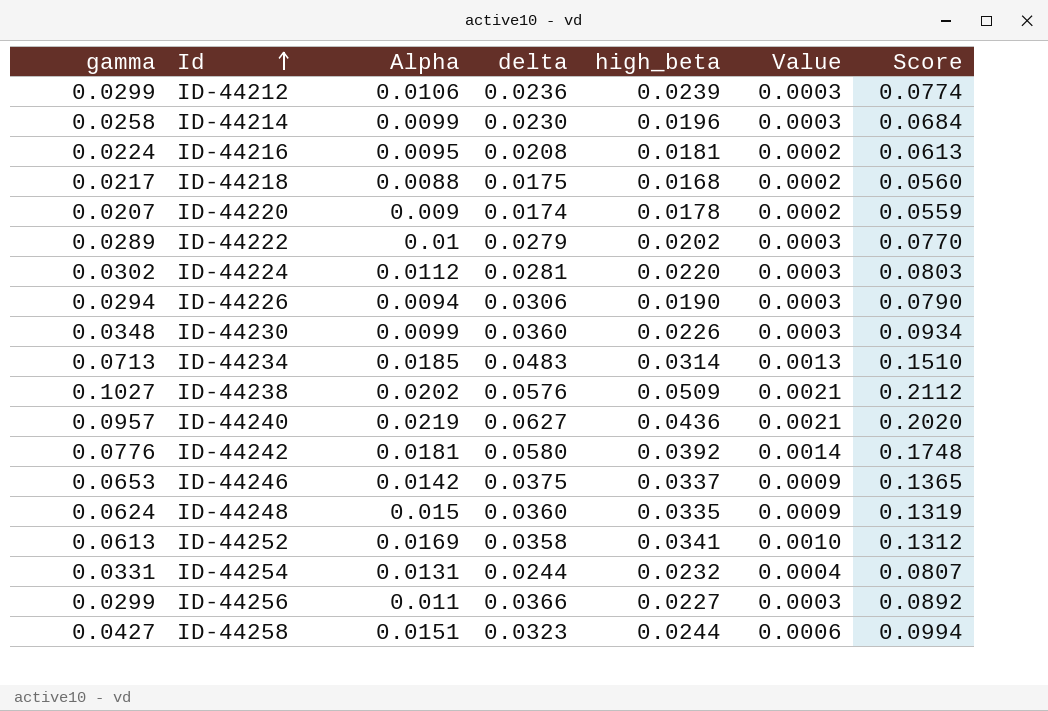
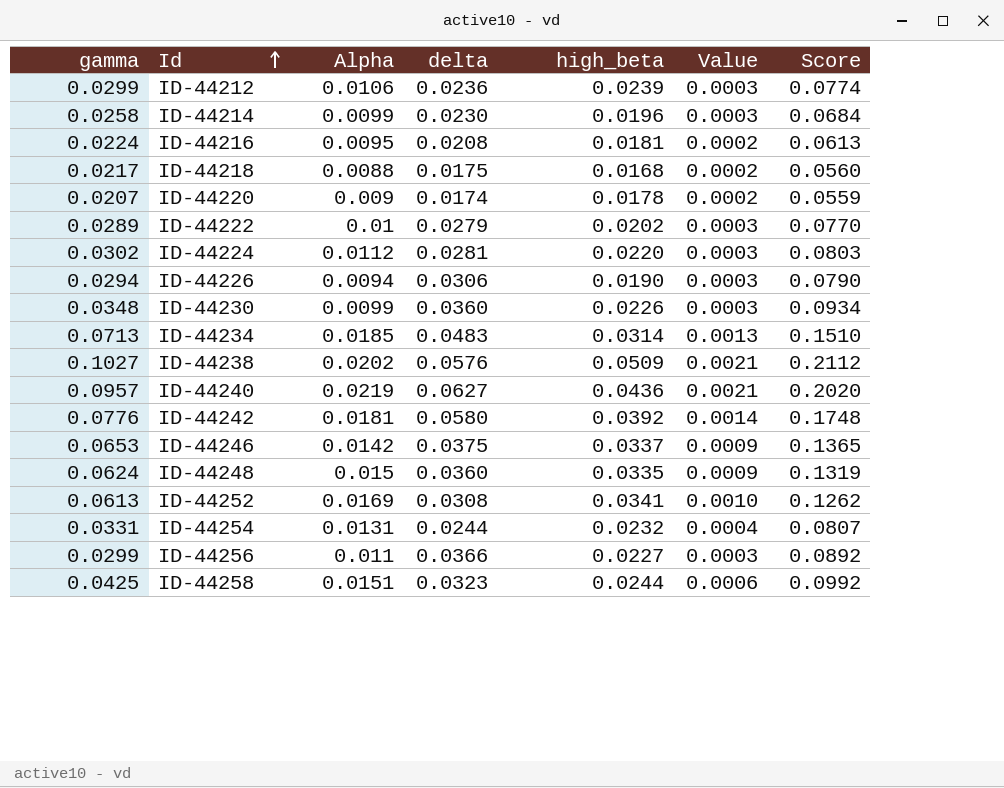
ID-44252 | delta: 0.0358 -> 0.0308
ID-44252 | Score: 0.1312 -> 0.1262
ID-44258 | gamma: 0.0427 -> 0.0425
ID-44258 | Score: 0.0994 -> 0.0992

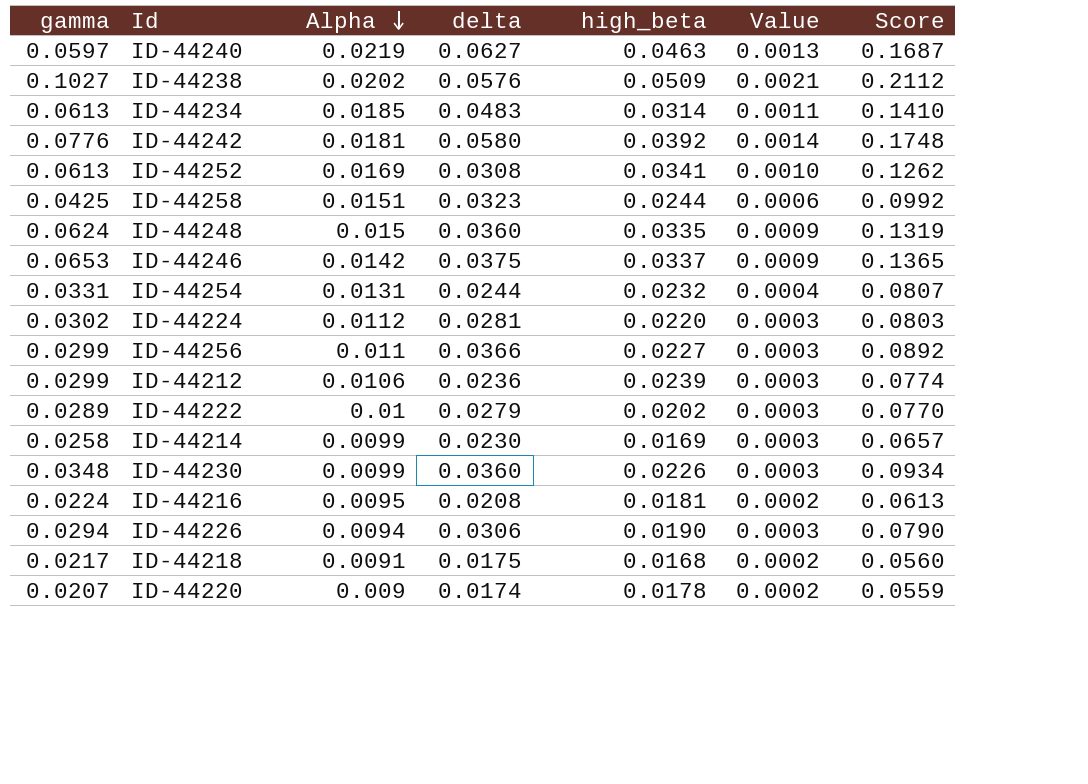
row order: Id ascending -> Alpha descending
ID-44240 | gamma: 0.0957 -> 0.0597
ID-44240 | high_beta: 0.0436 -> 0.0463
ID-44240 | Value: 0.0021 -> 0.0013
ID-44240 | Score: 0.2020 -> 0.1687
ID-44234 | gamma: 0.0713 -> 0.0613
ID-44234 | Value: 0.0013 -> 0.0011
ID-44234 | Score: 0.1510 -> 0.1410
ID-44214 | high_beta: 0.0196 -> 0.0169
ID-44214 | Score: 0.0684 -> 0.0657
ID-44218 | Alpha: 0.0088 -> 0.0091

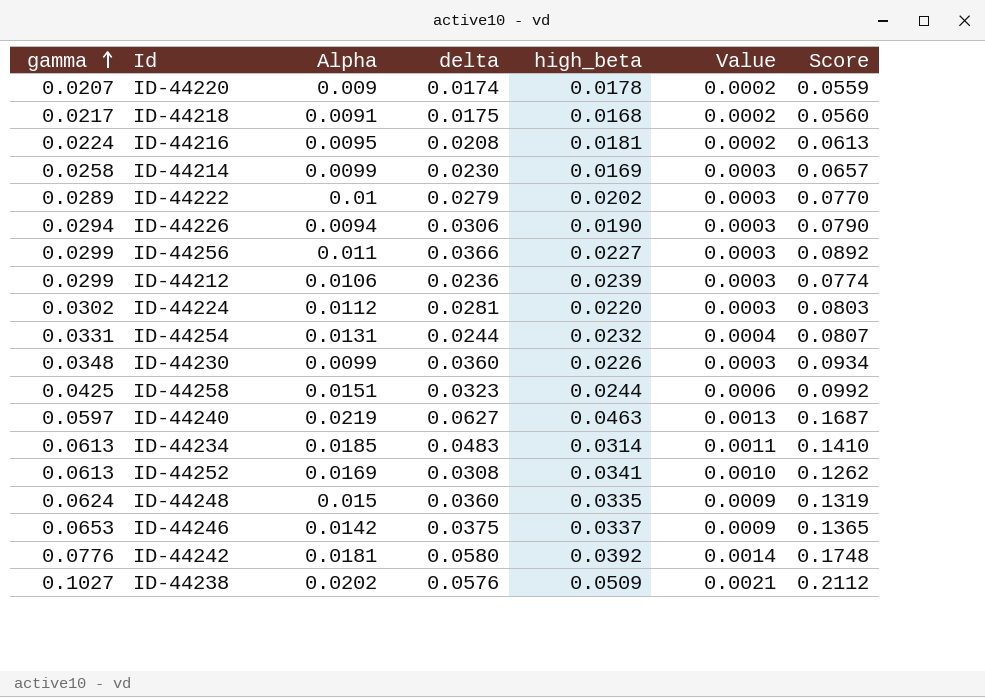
row order: Alpha descending -> gamma ascending

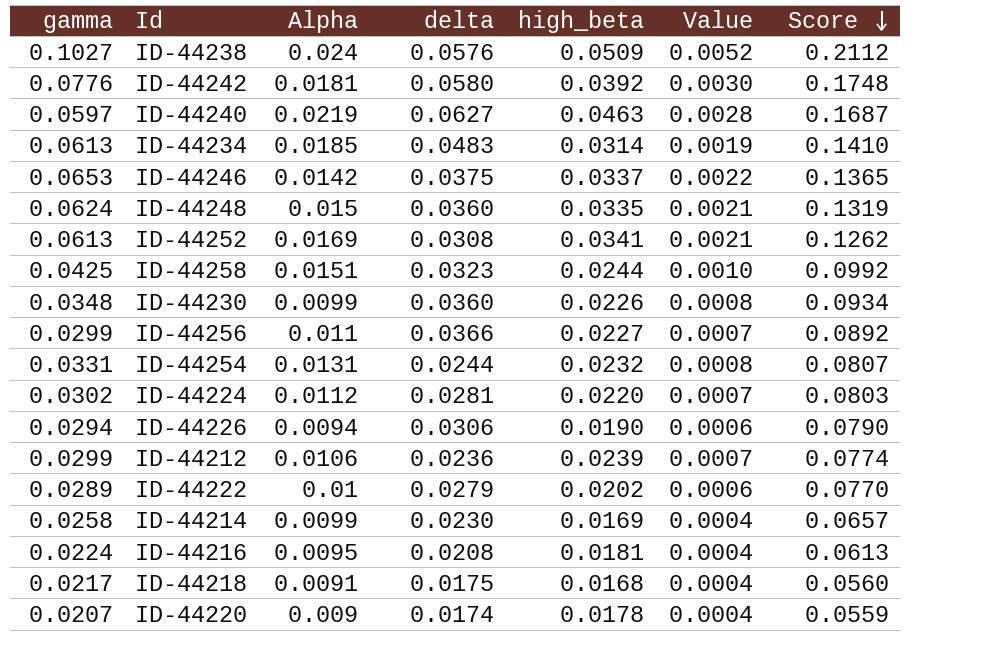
row order: gamma ascending -> Score descending
column Value | formula: [gamma] * [Alpha] -> [gamma] * [high_beta]
ID-44238 | Alpha: 0.0202 -> 0.024

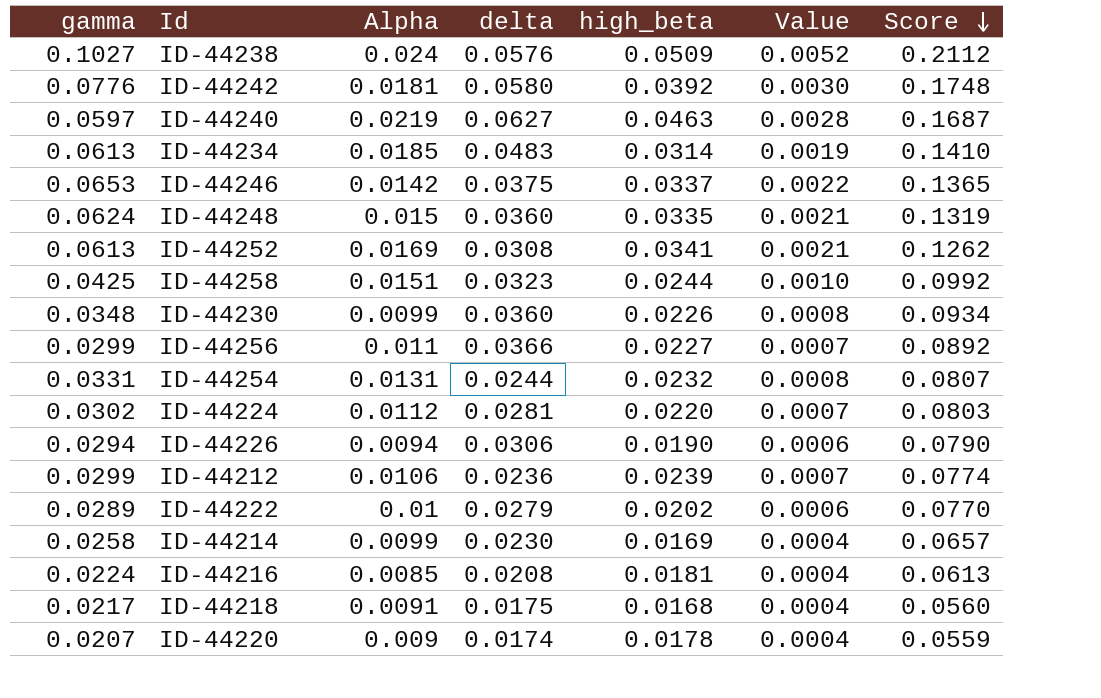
ID-44216 | Alpha: 0.0095 -> 0.0085

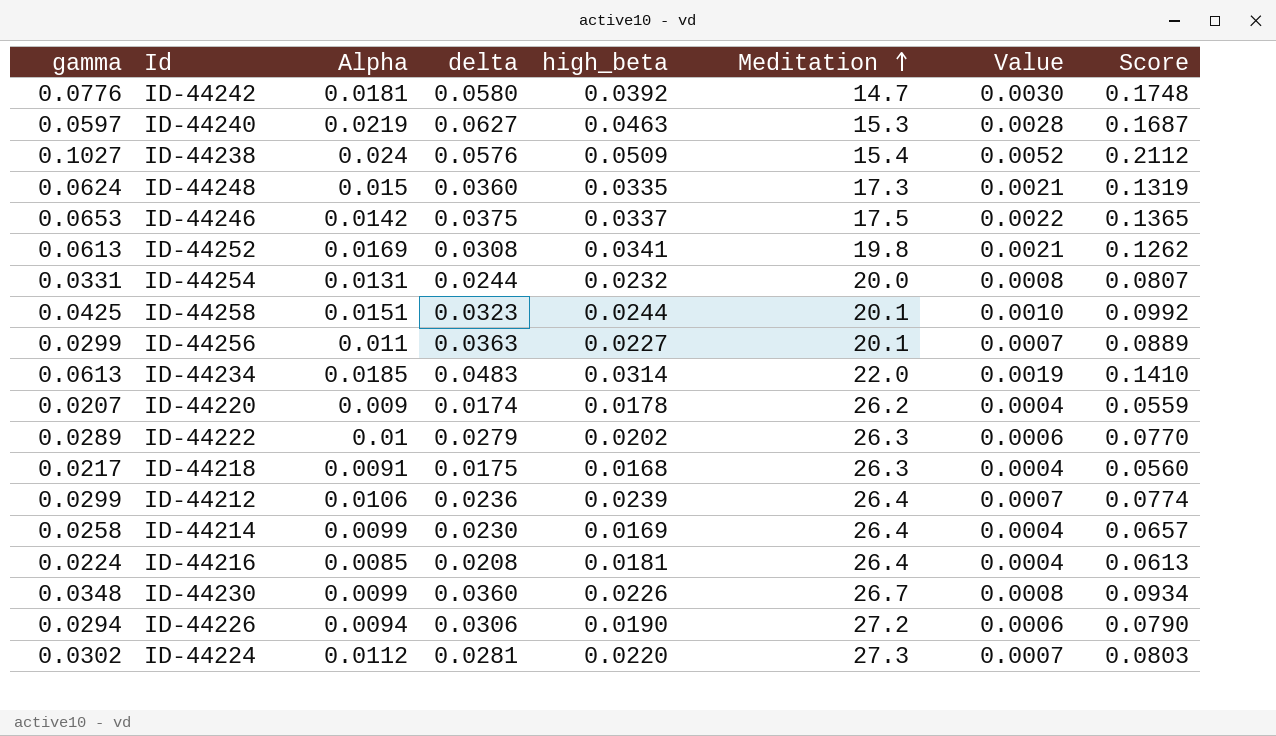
row order: Score descending -> Meditation ascending
column Meditation | position: none -> 6
ID-44256 | delta: 0.0366 -> 0.0363
ID-44256 | Score: 0.0892 -> 0.0889

